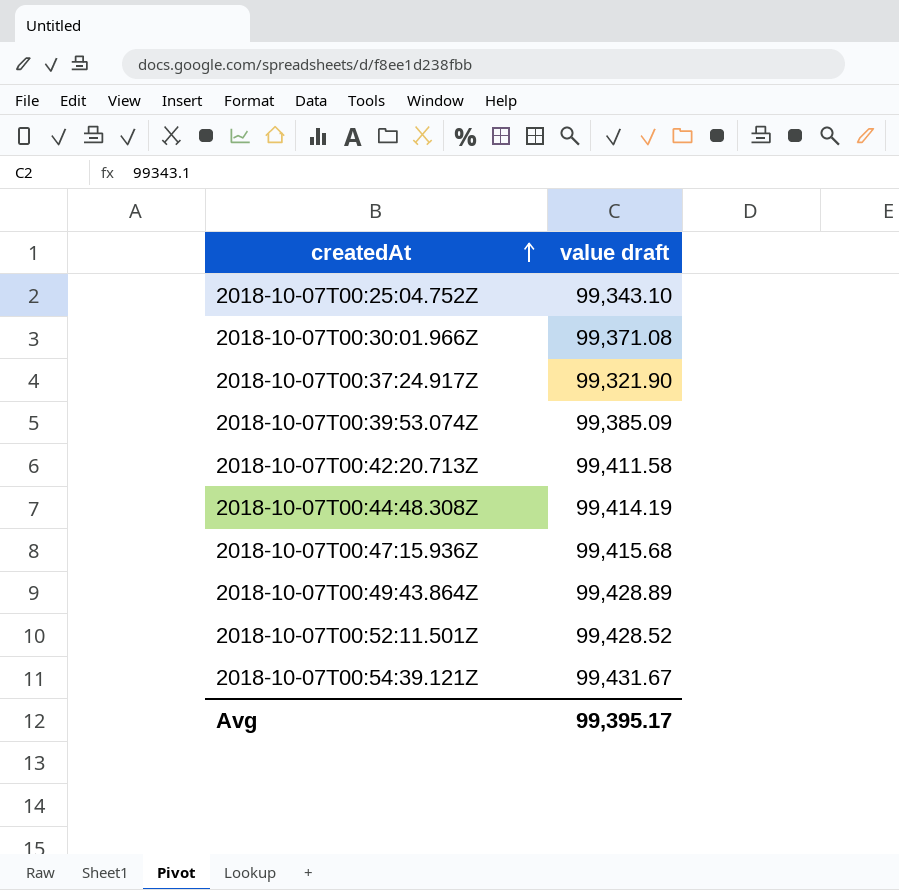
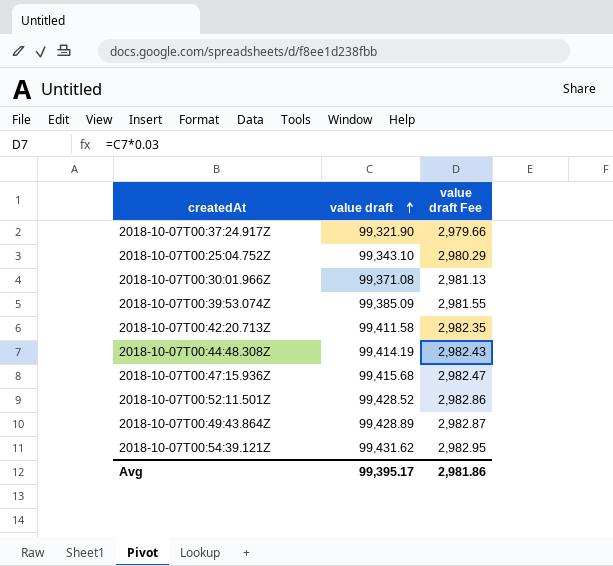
row order: createdAt ascending -> value draft ascending
column value draft Fee | formula: none -> [value draft] * 0.03
2018-10-07T00:54:39.121Z | value draft: 99,431.67 -> 99,431.62

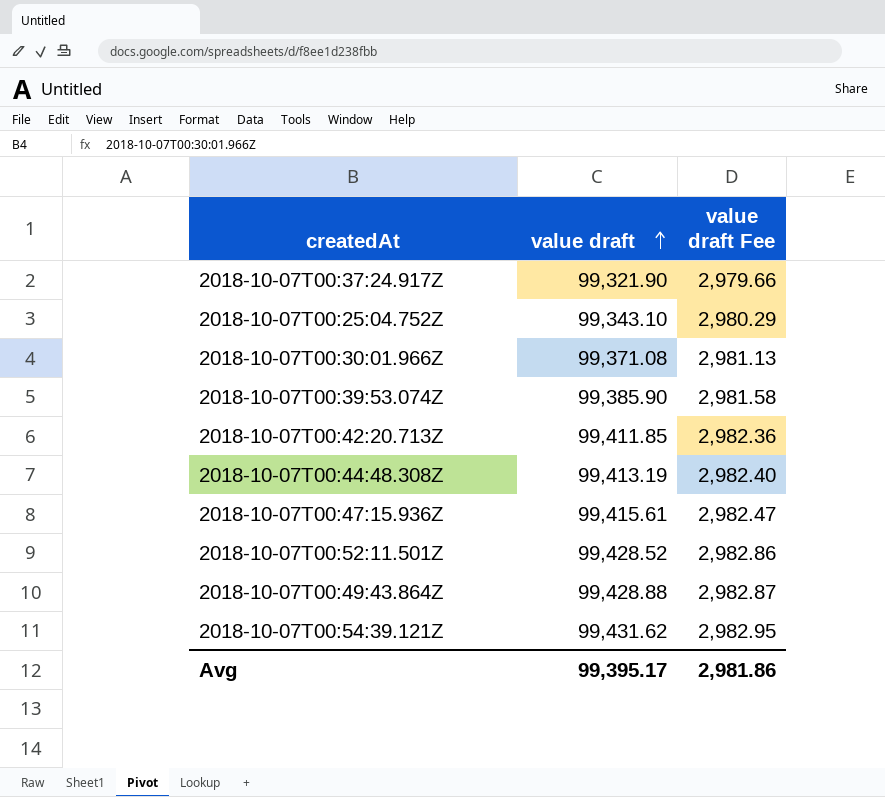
2018-10-07T00:39:53.074Z | value draft: 99,385.09 -> 99,385.90
2018-10-07T00:39:53.074Z | value draft Fee: 2,981.55 -> 2,981.58
2018-10-07T00:42:20.713Z | value draft: 99,411.58 -> 99,411.85
2018-10-07T00:42:20.713Z | value draft Fee: 2,982.35 -> 2,982.36
2018-10-07T00:44:48.308Z | value draft: 99,414.19 -> 99,413.19
2018-10-07T00:44:48.308Z | value draft Fee: 2,982.43 -> 2,982.40
2018-10-07T00:47:15.936Z | value draft: 99,415.68 -> 99,415.61
2018-10-07T00:49:43.864Z | value draft: 99,428.89 -> 99,428.88

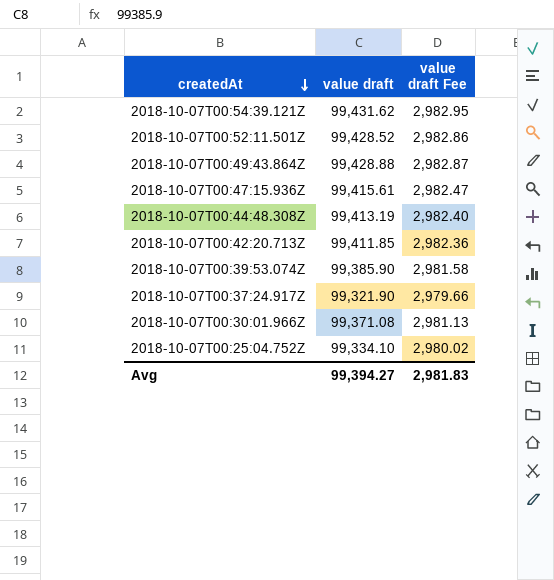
row order: value draft ascending -> createdAt descending
2018-10-07T00:25:04.752Z | value draft: 99,343.10 -> 99,334.10
2018-10-07T00:25:04.752Z | value draft Fee: 2,980.29 -> 2,980.02
Avg | value draft: 99,395.17 -> 99,394.27
Avg | value draft Fee: 2,981.86 -> 2,981.83

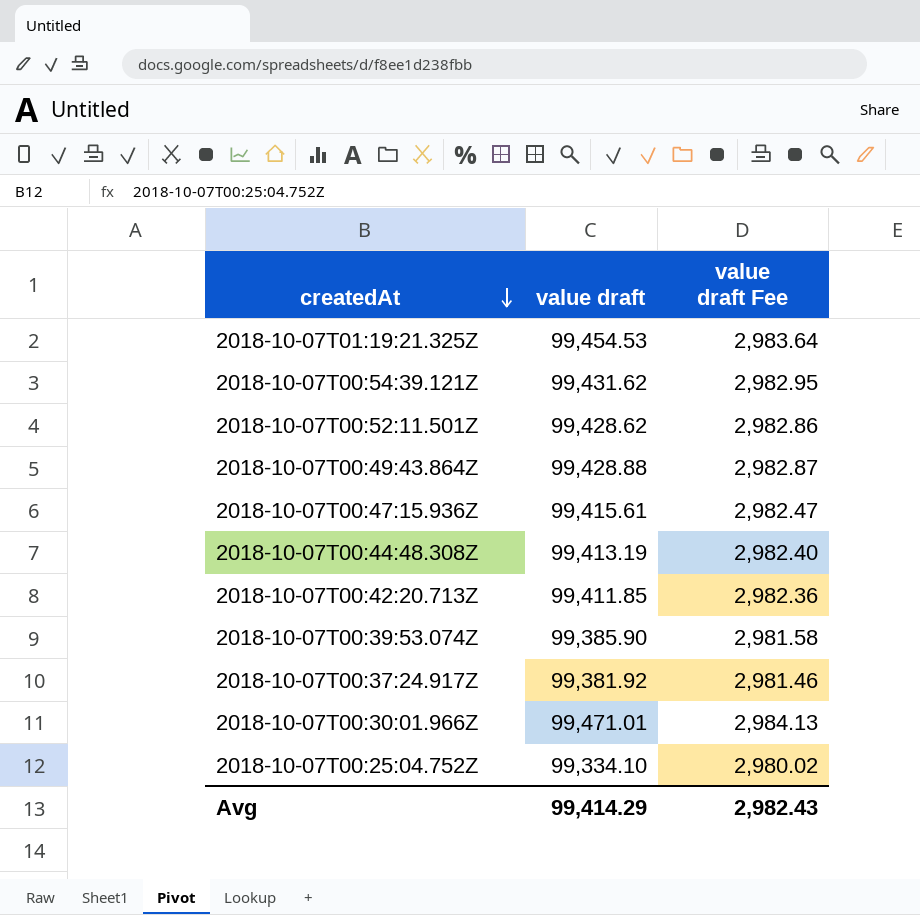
row 2018-10-07T01:19:21.325Z: none -> 99,454.53 | 2,983.64
2018-10-07T00:52:11.501Z | value draft: 99,428.52 -> 99,428.62
2018-10-07T00:37:24.917Z | value draft: 99,321.90 -> 99,381.92
2018-10-07T00:37:24.917Z | value draft Fee: 2,979.66 -> 2,981.46
2018-10-07T00:30:01.966Z | value draft: 99,371.08 -> 99,471.01
2018-10-07T00:30:01.966Z | value draft Fee: 2,981.13 -> 2,984.13
Avg | value draft: 99,394.27 -> 99,414.29
Avg | value draft Fee: 2,981.83 -> 2,982.43

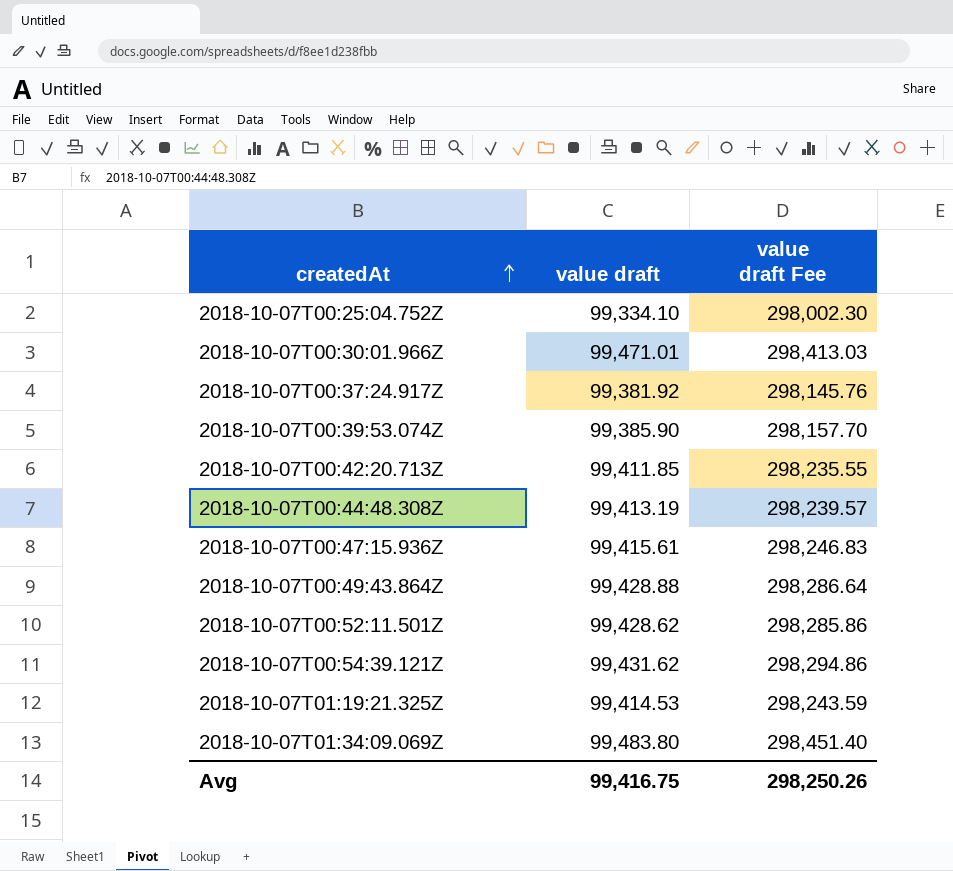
row order: createdAt descending -> createdAt ascending
column value draft Fee | formula: [value draft] * 0.03 -> [value draft] * 3
2018-10-07T01:19:21.325Z | value draft: 99,454.53 -> 99,414.53
row 2018-10-07T01:34:09.069Z: none -> 99,483.80 | 298,451.40
Avg | value draft: 99,414.29 -> 99,416.75
Avg | value draft Fee: 2,982.43 -> 298,250.26

